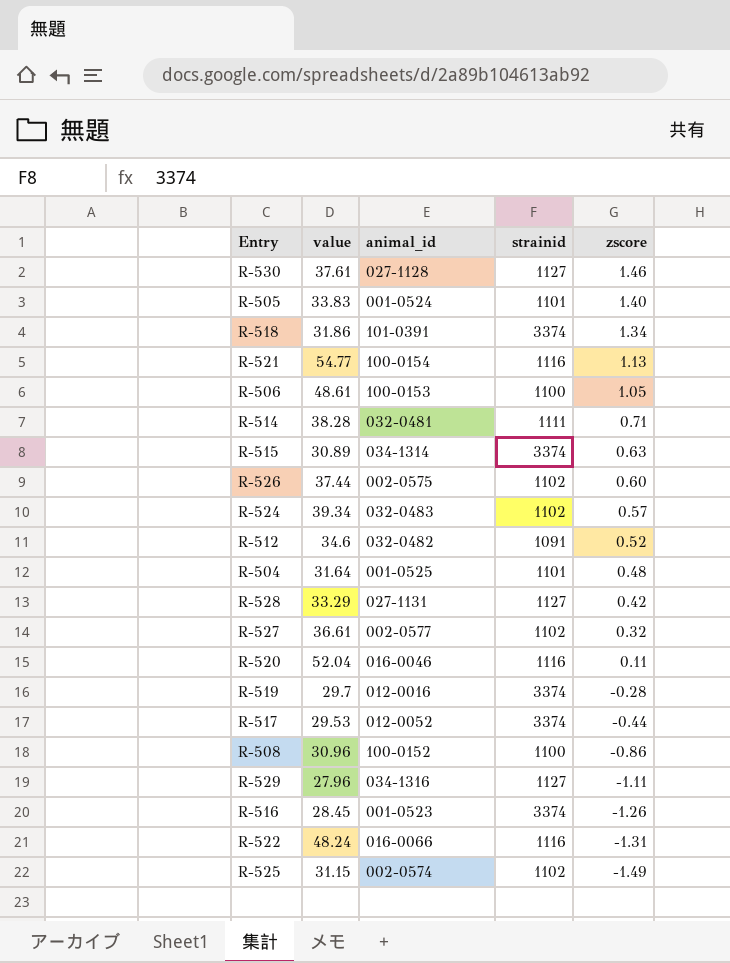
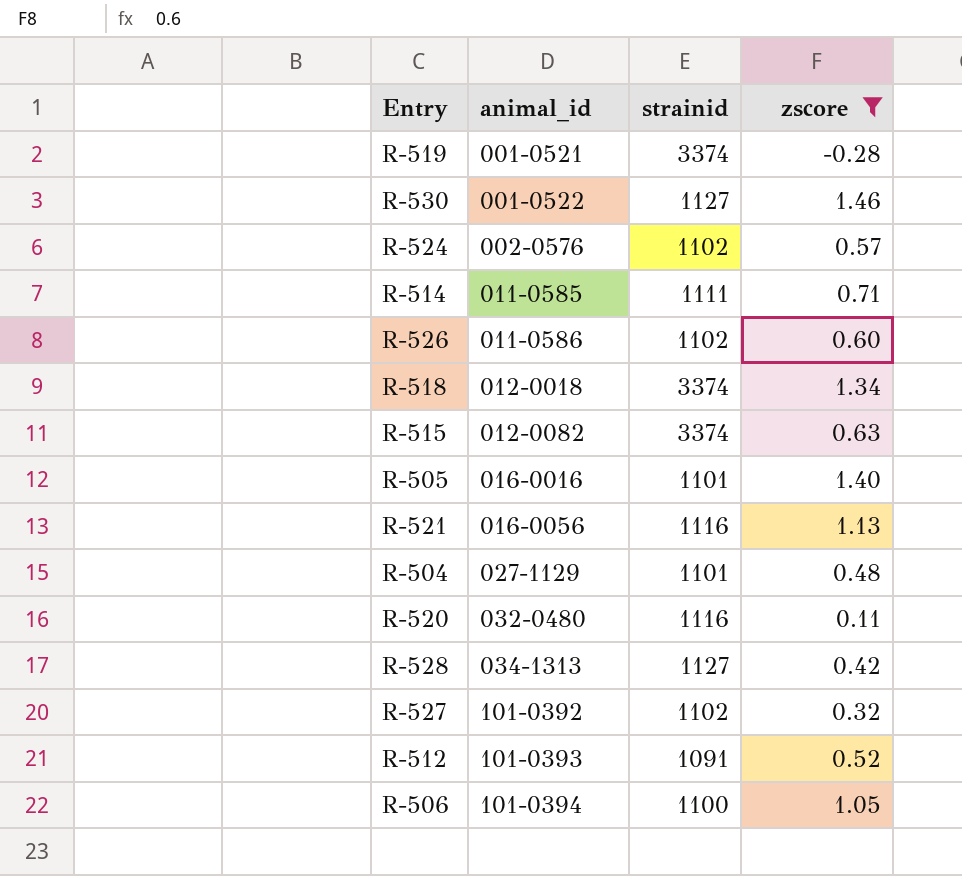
filter: none -> zscore >= -0.28
row order: zscore descending -> animal_id ascending
column value | position: 2 -> none
R-519 | animal_id: 012-0016 -> 001-0521
R-530 | animal_id: 027-1128 -> 001-0522
R-524 | animal_id: 032-0483 -> 002-0576
R-514 | animal_id: 032-0481 -> 011-0585
R-526 | animal_id: 002-0575 -> 011-0586
R-518 | animal_id: 101-0391 -> 012-0018
R-515 | animal_id: 034-1314 -> 012-0082
R-505 | animal_id: 001-0524 -> 016-0016
R-521 | animal_id: 100-0154 -> 016-0056
R-504 | animal_id: 001-0525 -> 027-1129
R-520 | animal_id: 016-0046 -> 032-0480
R-528 | animal_id: 027-1131 -> 034-1313
R-527 | animal_id: 002-0577 -> 101-0392
R-512 | animal_id: 032-0482 -> 101-0393
R-506 | animal_id: 100-0153 -> 101-0394

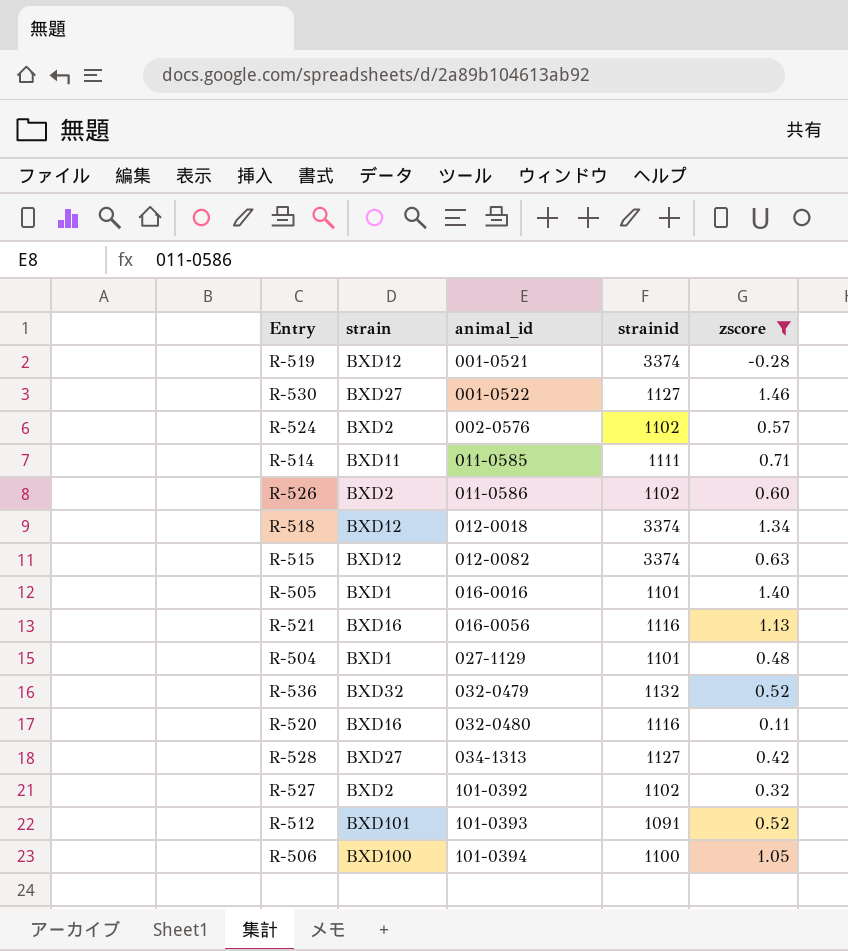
column strain | position: none -> 2
row R-536: none -> BXD32 | 032-0479 | 1132 | 0.52

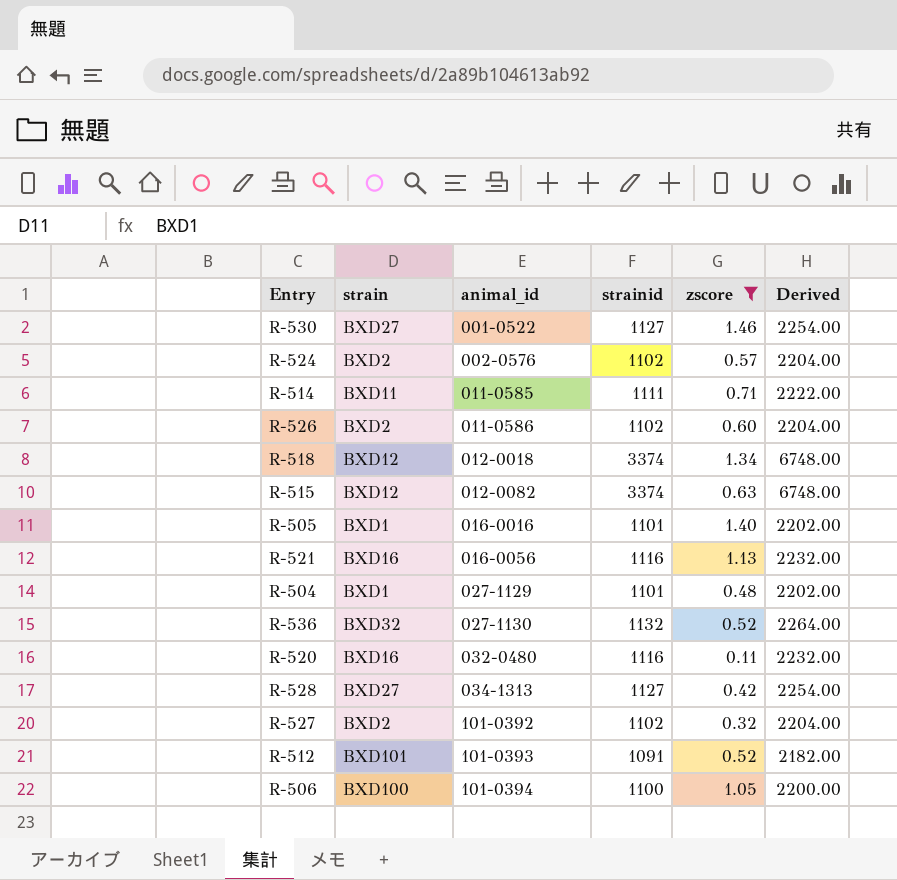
column Derived | formula: none -> [strainid] * 2
row R-519: BXD12 | 001-0521 | 3374 | -0.28 -> none
R-536 | animal_id: 032-0479 -> 027-1130

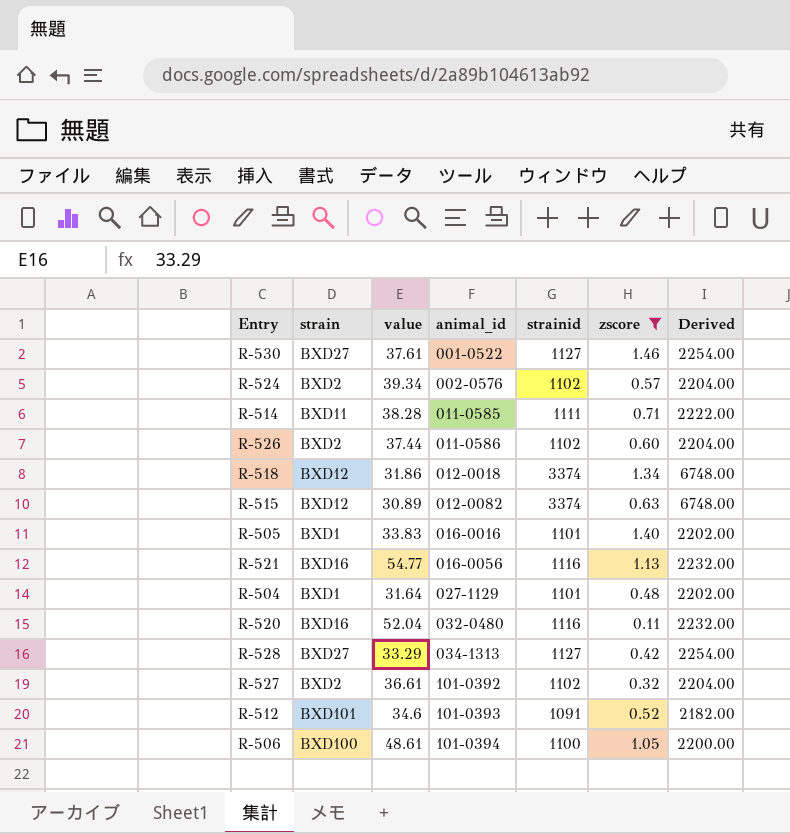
column value | position: none -> 3
row R-536: BXD32 | 027-1130 | 1132 | 0.52 | 2264.00 -> none

